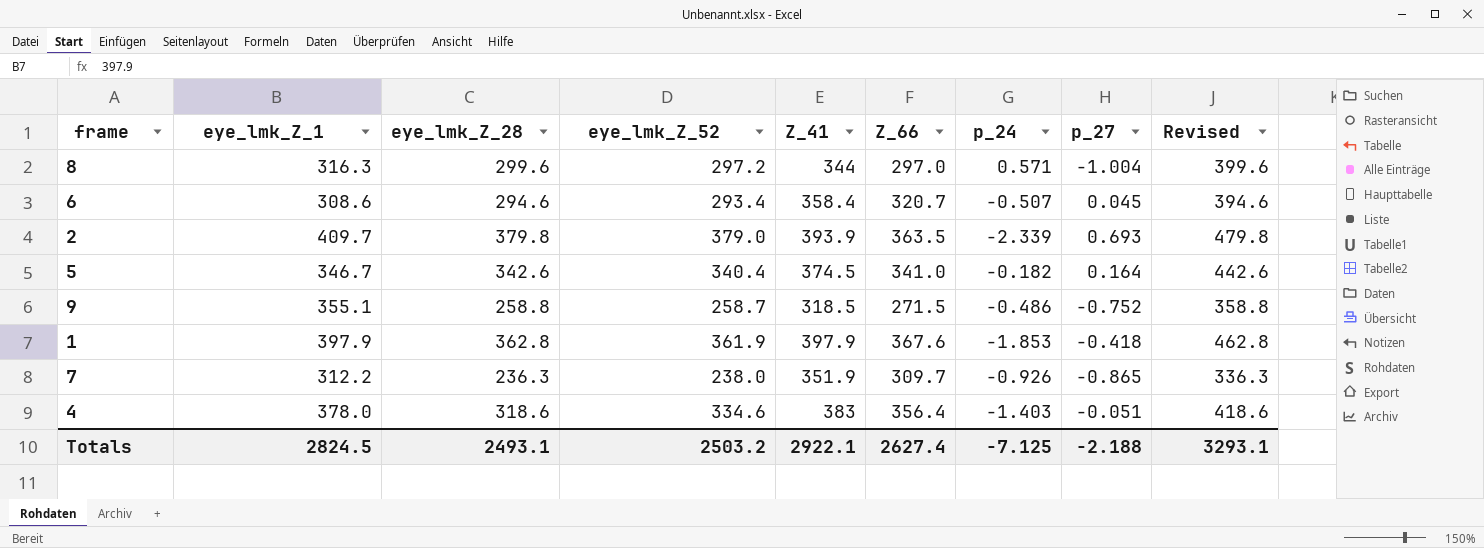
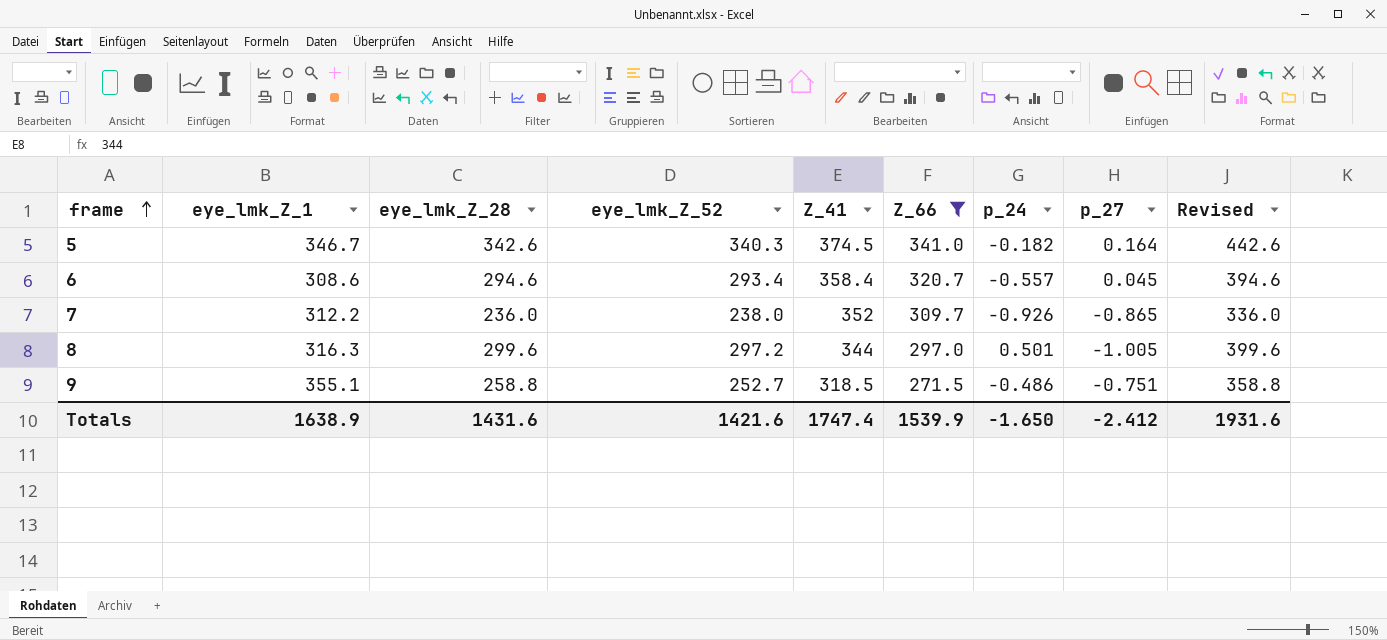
filter: none -> Z_66 <= 341.0
row order: none -> frame ascending
5 | eye_lmk_Z_52: 340.4 -> 340.3
6 | p_24: -0.507 -> -0.557
7 | eye_lmk_Z_28: 236.3 -> 236.0
7 | Z_41: 351.9 -> 352
7 | Revised: 336.3 -> 336.0
8 | p_24: 0.571 -> 0.501
8 | p_27: -1.004 -> -1.005
9 | eye_lmk_Z_52: 258.7 -> 252.7
9 | p_27: -0.752 -> -0.751
Totals | eye_lmk_Z_1: 2824.5 -> 1638.9
Totals | eye_lmk_Z_28: 2493.1 -> 1431.6
Totals | eye_lmk_Z_52: 2503.2 -> 1421.6
Totals | Z_41: 2922.1 -> 1747.4
Totals | Z_66: 2627.4 -> 1539.9
Totals | p_24: -7.125 -> -1.650
Totals | p_27: -2.188 -> -2.412
Totals | Revised: 3293.1 -> 1931.6

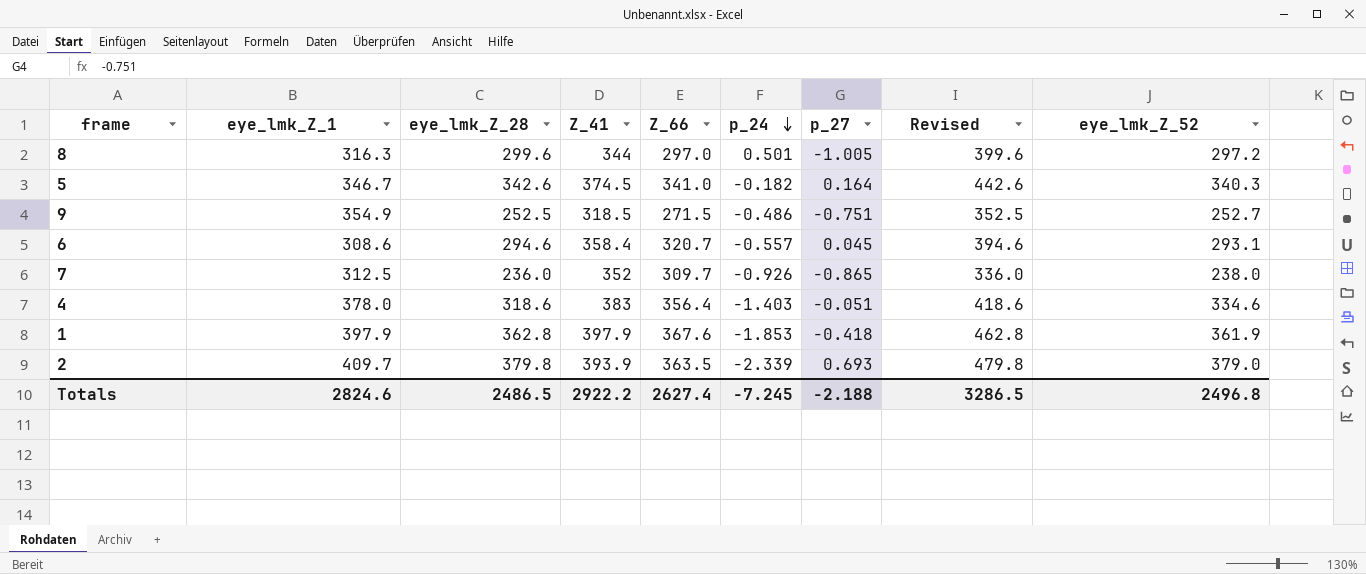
filter: Z_66 <= 341.0 -> none
row order: frame ascending -> p_24 descending
column eye_lmk_Z_52 | position: 4 -> 9
9 | eye_lmk_Z_1: 355.1 -> 354.9
9 | eye_lmk_Z_28: 258.8 -> 252.5
9 | Revised: 358.8 -> 352.5
6 | eye_lmk_Z_52: 293.4 -> 293.1
7 | eye_lmk_Z_1: 312.2 -> 312.5
Totals | eye_lmk_Z_1: 1638.9 -> 2824.6
Totals | eye_lmk_Z_28: 1431.6 -> 2486.5
Totals | Z_41: 1747.4 -> 2922.2
Totals | Z_66: 1539.9 -> 2627.4
Totals | p_24: -1.650 -> -7.245
Totals | p_27: -2.412 -> -2.188
Totals | Revised: 1931.6 -> 3286.5
Totals | eye_lmk_Z_52: 1421.6 -> 2496.8

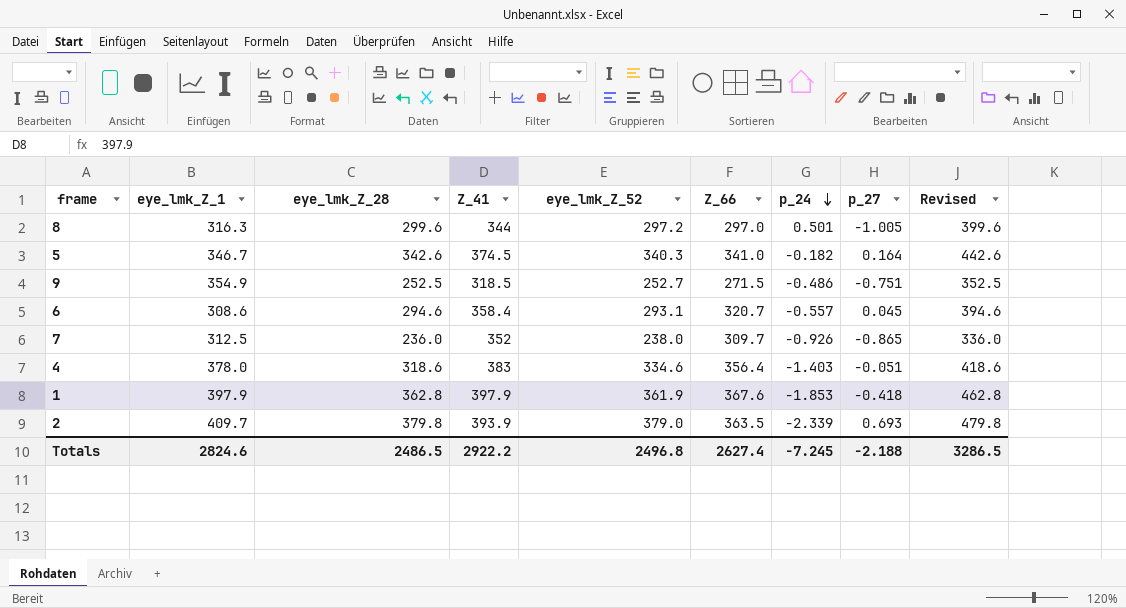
column eye_lmk_Z_52 | position: 9 -> 5

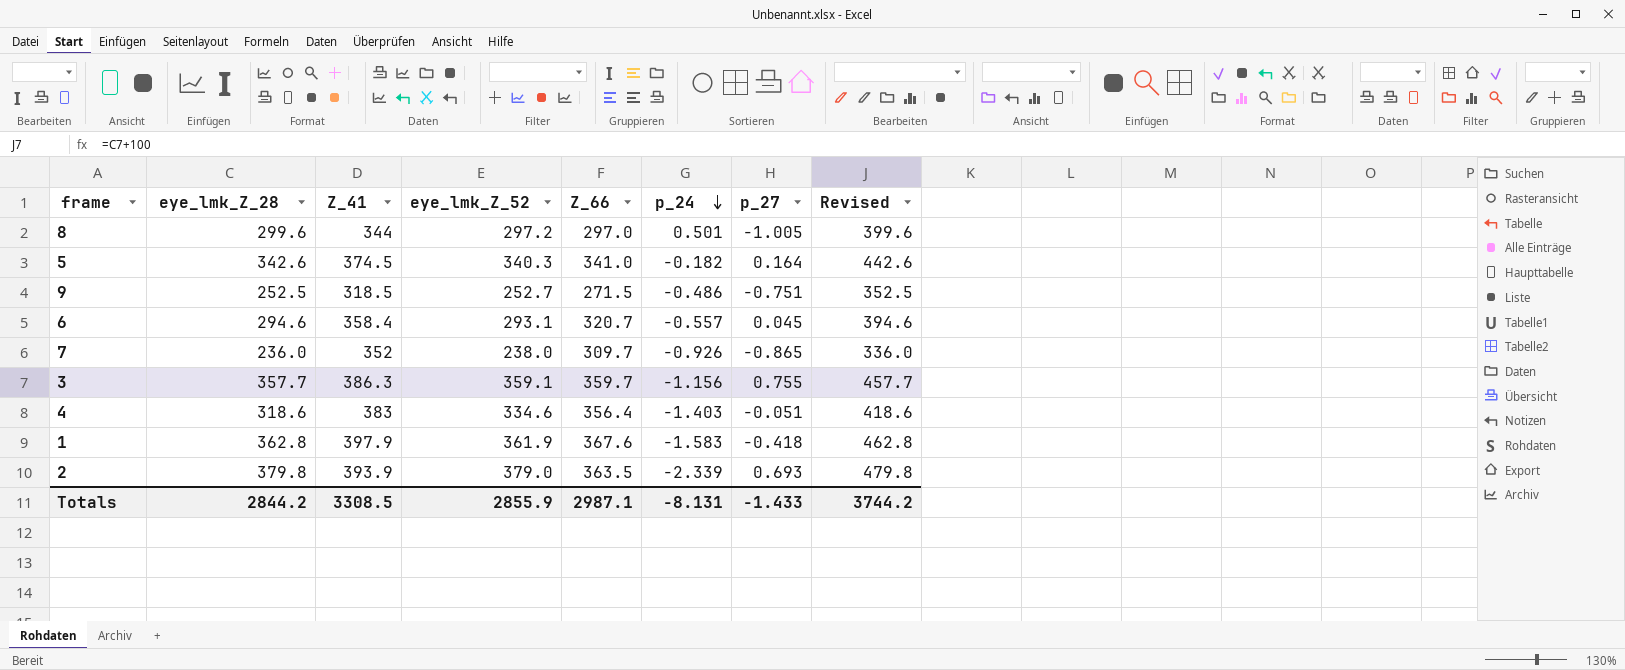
column eye_lmk_Z_1 | position: 2 -> none
row 3: none -> 357.7 | 386.3 | 359.1 | 359.7 | -1.156 | 0.755 | 457.7
1 | p_24: -1.853 -> -1.583
Totals | eye_lmk_Z_28: 2486.5 -> 2844.2
Totals | Z_41: 2922.2 -> 3308.5
Totals | eye_lmk_Z_52: 2496.8 -> 2855.9
Totals | Z_66: 2627.4 -> 2987.1
Totals | p_24: -7.245 -> -8.131
Totals | p_27: -2.188 -> -1.433
Totals | Revised: 3286.5 -> 3744.2

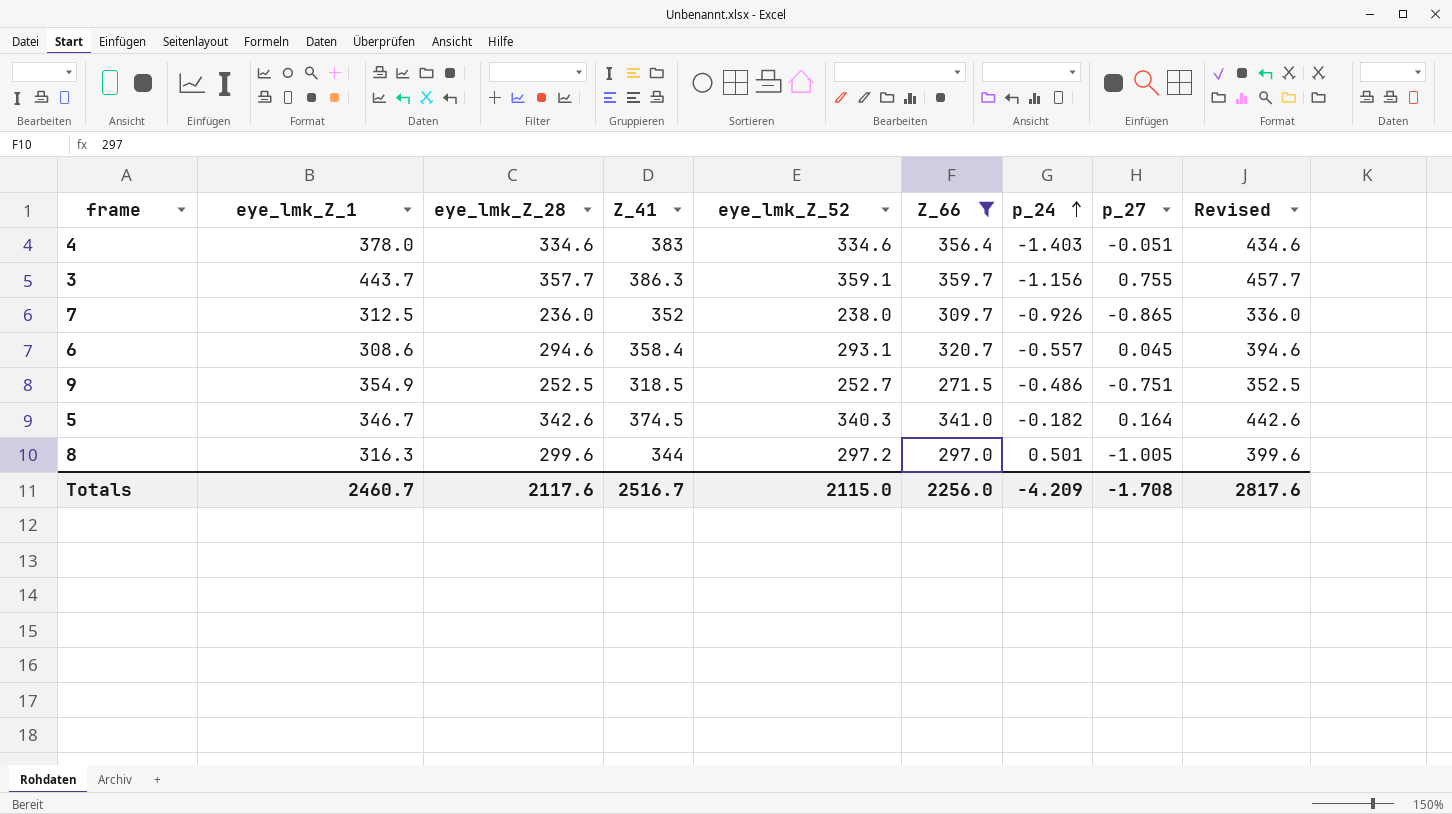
filter: none -> Z_66 <= 359.7
row order: p_24 descending -> p_24 ascending
column eye_lmk_Z_1 | position: none -> 2
4 | eye_lmk_Z_28: 318.6 -> 334.6
4 | Revised: 418.6 -> 434.6
Totals | eye_lmk_Z_28: 2844.2 -> 2117.6
Totals | Z_41: 3308.5 -> 2516.7
Totals | eye_lmk_Z_52: 2855.9 -> 2115.0
Totals | Z_66: 2987.1 -> 2256.0
Totals | p_24: -8.131 -> -4.209
Totals | p_27: -1.433 -> -1.708
Totals | Revised: 3744.2 -> 2817.6

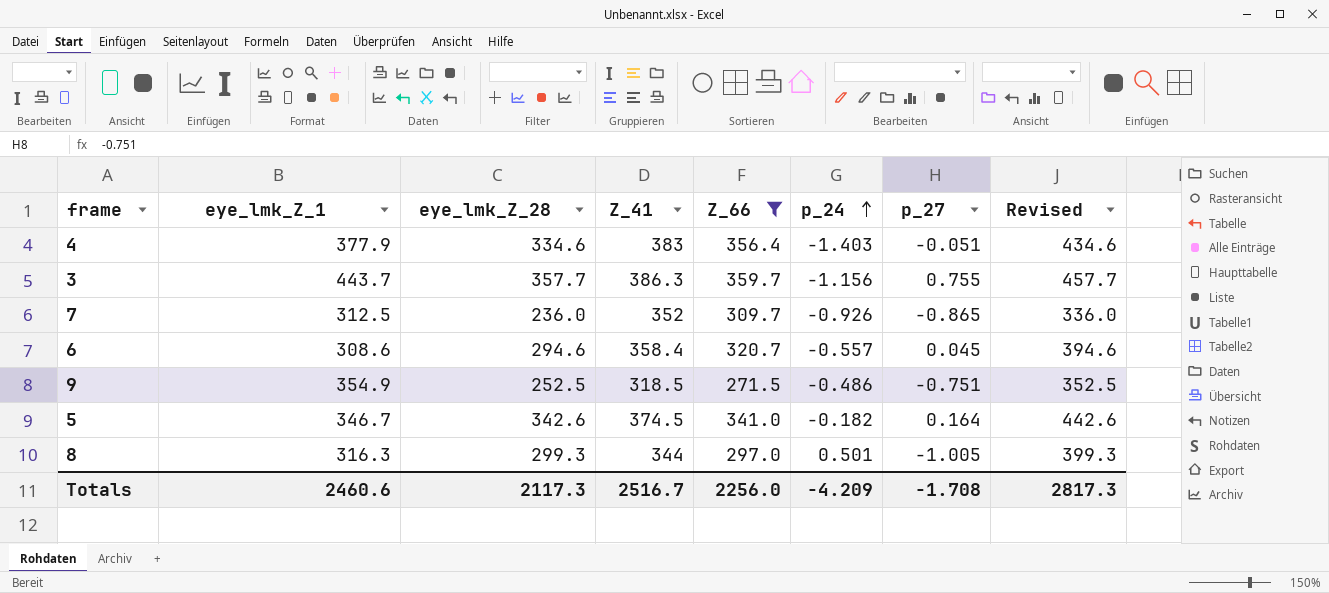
column eye_lmk_Z_52 | position: 5 -> none
4 | eye_lmk_Z_1: 378.0 -> 377.9
8 | eye_lmk_Z_28: 299.6 -> 299.3
8 | Revised: 399.6 -> 399.3
Totals | eye_lmk_Z_1: 2460.7 -> 2460.6
Totals | eye_lmk_Z_28: 2117.6 -> 2117.3
Totals | Revised: 2817.6 -> 2817.3

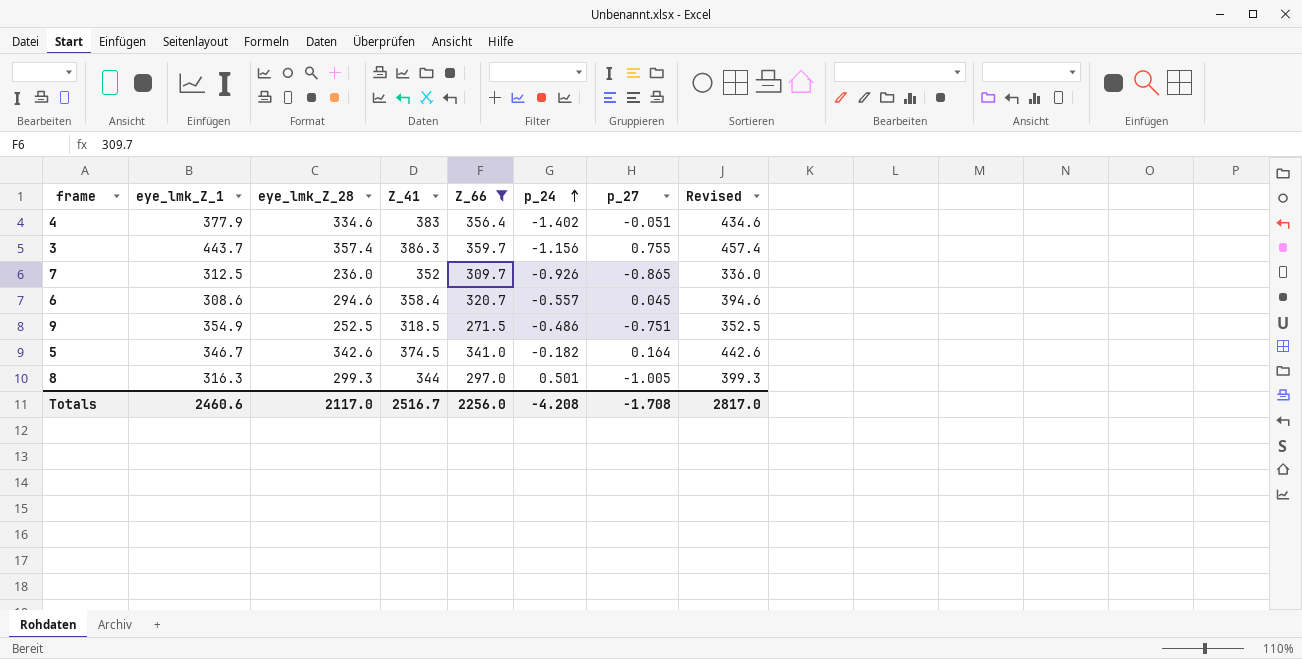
4 | p_24: -1.403 -> -1.402
3 | eye_lmk_Z_28: 357.7 -> 357.4
3 | Revised: 457.7 -> 457.4
Totals | eye_lmk_Z_28: 2117.3 -> 2117.0
Totals | p_24: -4.209 -> -4.208
Totals | Revised: 2817.3 -> 2817.0

